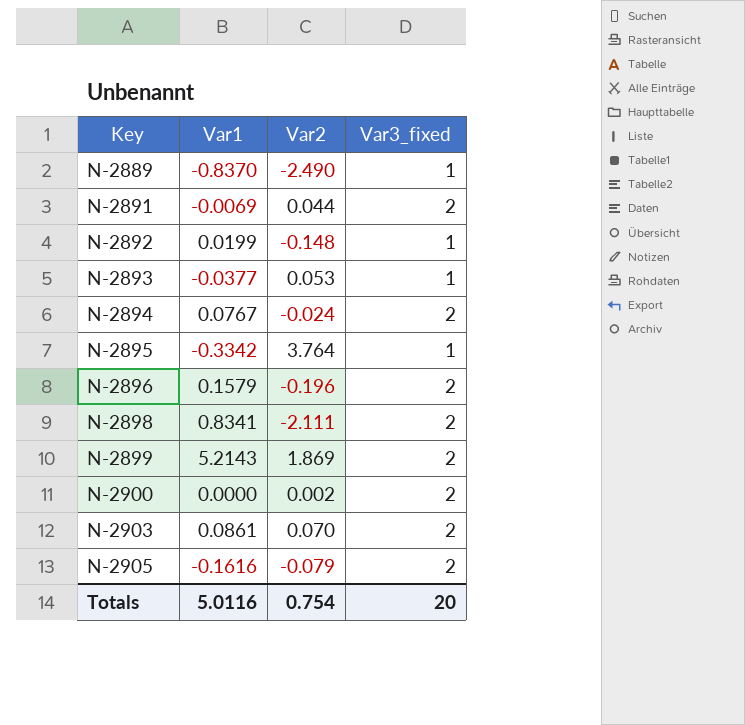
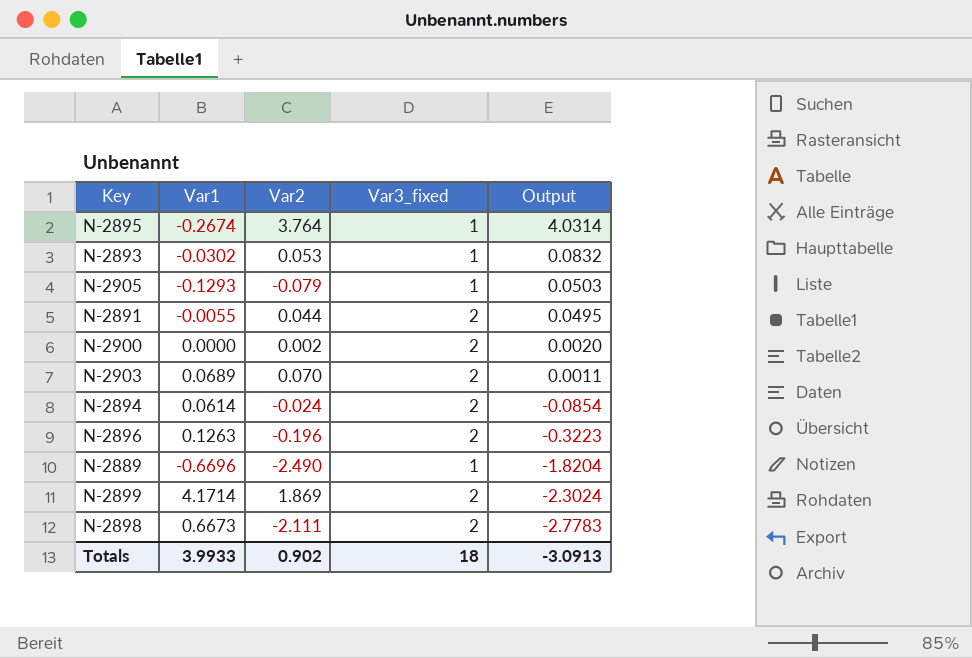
row order: Key ascending -> Output descending
column Output | formula: none -> [Var2] - [Var1]
row N-2892: 0.0199 | -0.148 | 1 -> none
N-2895 | Var1: -0.3342 -> -0.2674
N-2893 | Var1: -0.0377 -> -0.0302
N-2905 | Var1: -0.1616 -> -0.1293
N-2905 | Var3_fixed: 2 -> 1
N-2891 | Var1: -0.0069 -> -0.0055
N-2903 | Var1: 0.0861 -> 0.0689
N-2894 | Var1: 0.0767 -> 0.0614
N-2896 | Var1: 0.1579 -> 0.1263
N-2889 | Var1: -0.8370 -> -0.6696
N-2899 | Var1: 5.2143 -> 4.1714
N-2898 | Var1: 0.8341 -> 0.6673
Totals | Var1: 5.0116 -> 3.9933
Totals | Var2: 0.754 -> 0.902
Totals | Var3_fixed: 20 -> 18

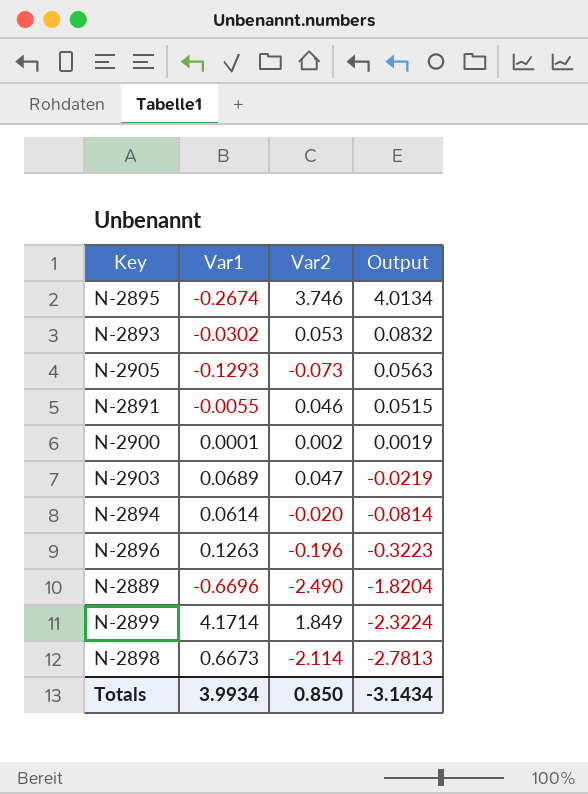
column Var3_fixed | position: 4 -> none
N-2895 | Var2: 3.764 -> 3.746
N-2895 | Output: 4.0314 -> 4.0134
N-2905 | Var2: -0.079 -> -0.073
N-2905 | Output: 0.0503 -> 0.0563
N-2891 | Var2: 0.044 -> 0.046
N-2891 | Output: 0.0495 -> 0.0515
N-2900 | Var1: 0.0000 -> 0.0001
N-2900 | Output: 0.0020 -> 0.0019
N-2903 | Var2: 0.070 -> 0.047
N-2903 | Output: 0.0011 -> -0.0219
N-2894 | Var2: -0.024 -> -0.020
N-2894 | Output: -0.0854 -> -0.0814
N-2899 | Var2: 1.869 -> 1.849
N-2899 | Output: -2.3024 -> -2.3224
N-2898 | Var2: -2.111 -> -2.114
N-2898 | Output: -2.7783 -> -2.7813
Totals | Var1: 3.9933 -> 3.9934
Totals | Var2: 0.902 -> 0.850
Totals | Output: -3.0913 -> -3.1434

